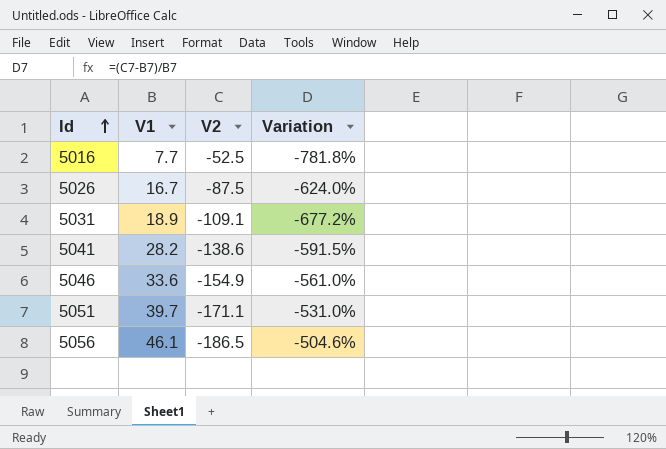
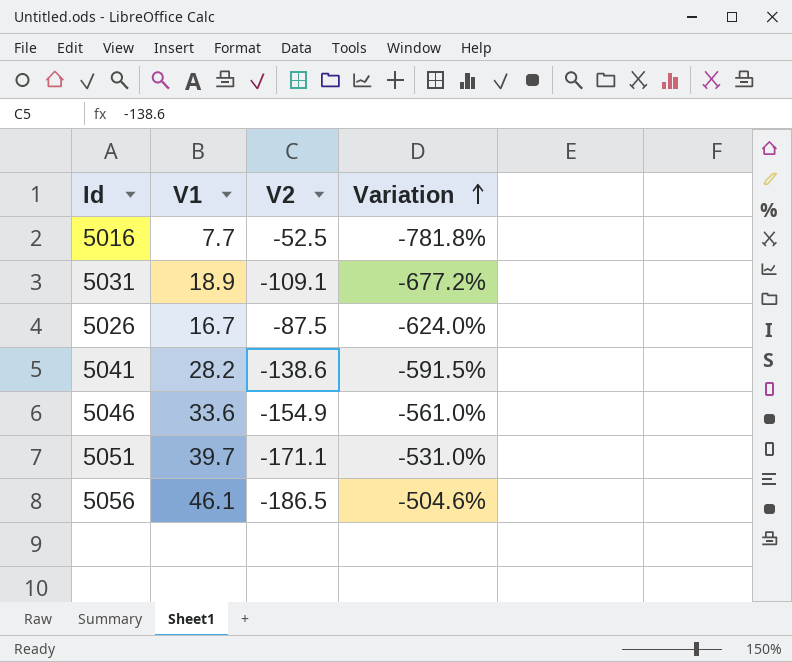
row order: Id ascending -> Variation ascending

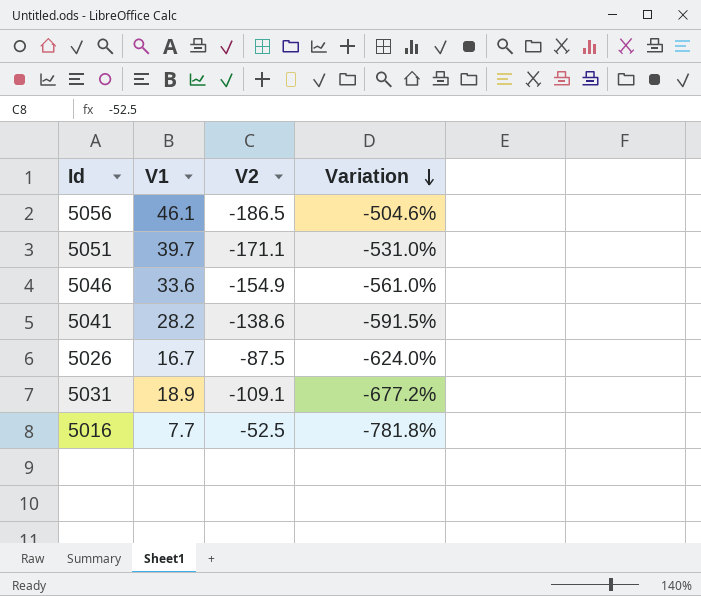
row order: Variation ascending -> Variation descending

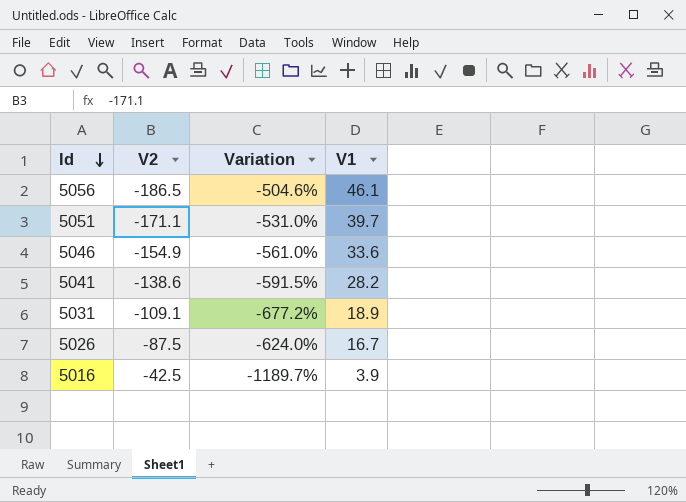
row order: Variation descending -> Id descending
column V1 | position: 2 -> 4
5016 | V2: -52.5 -> -42.5
5016 | Variation: -781.8% -> -1189.7%
5016 | V1: 7.7 -> 3.9

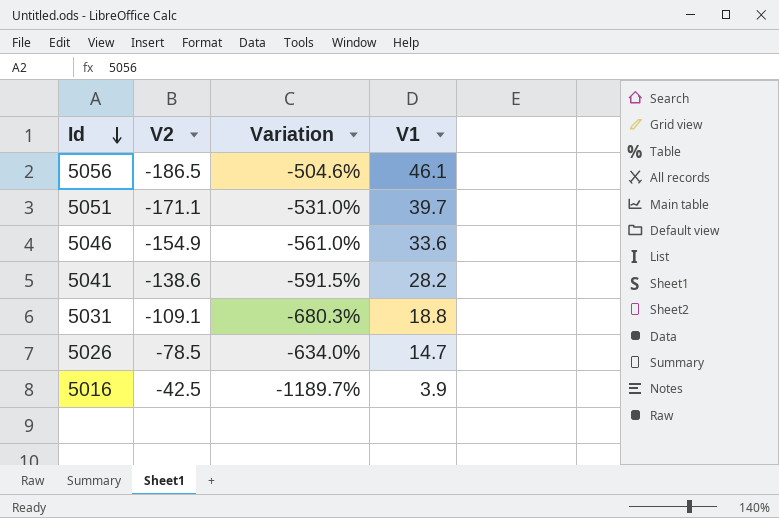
5031 | Variation: -677.2% -> -680.3%
5031 | V1: 18.9 -> 18.8
5026 | V2: -87.5 -> -78.5
5026 | Variation: -624.0% -> -634.0%
5026 | V1: 16.7 -> 14.7

